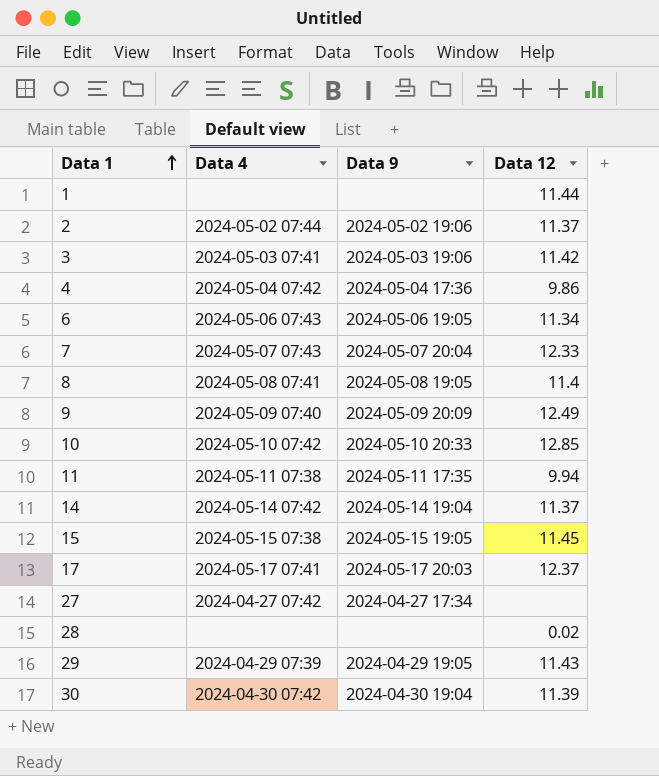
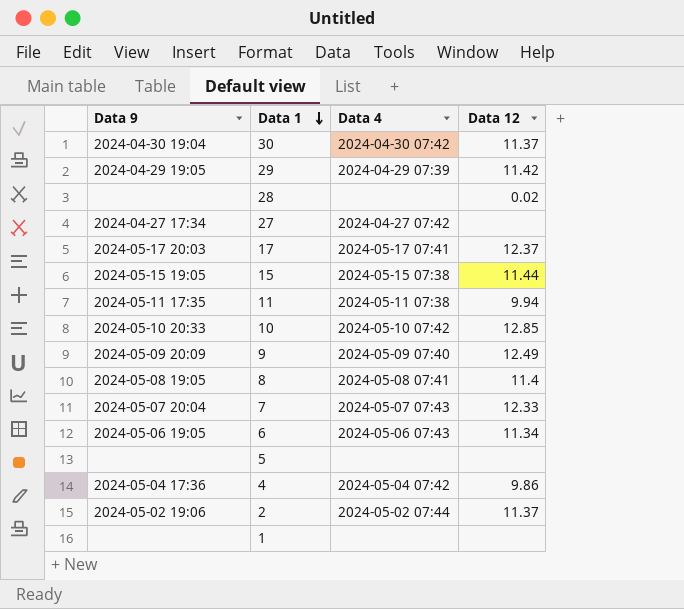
row order: Data 1 ascending -> Data 1 descending
column Data 9 | position: 3 -> 1
row 3: 2024-05-03 07:41 | 2024-05-03 19:06 | 11.42 -> none
row 14: 2024-05-14 07:42 | 2024-05-14 19:04 | 11.37 -> none
30 | Data 12: 11.39 -> 11.37
29 | Data 12: 11.43 -> 11.42
15 | Data 12: 11.45 -> 11.44
row 5: none -> none | none | none
1 | Data 12: 11.44 -> none

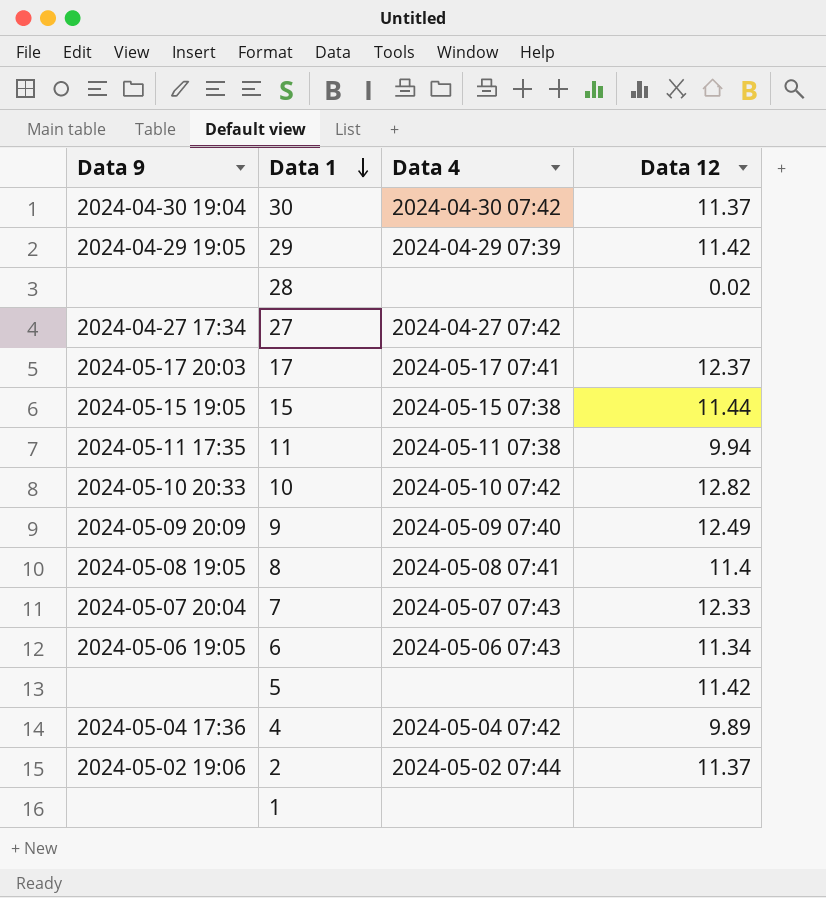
10 | Data 12: 12.85 -> 12.82
5 | Data 12: none -> 11.42
4 | Data 12: 9.86 -> 9.89

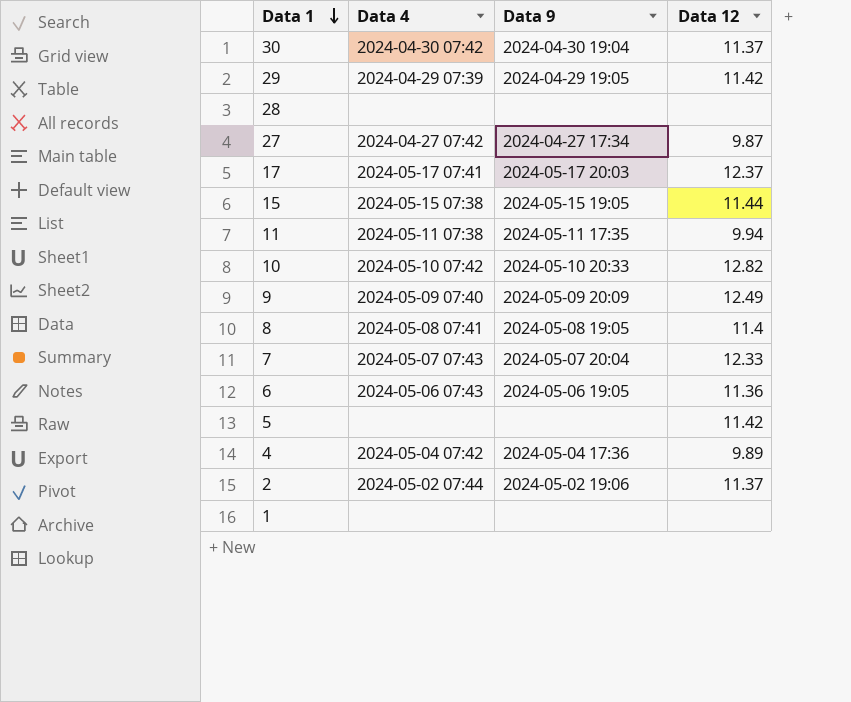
column Data 9 | position: 1 -> 3
28 | Data 12: 0.02 -> none
27 | Data 12: none -> 9.87
6 | Data 12: 11.34 -> 11.36

